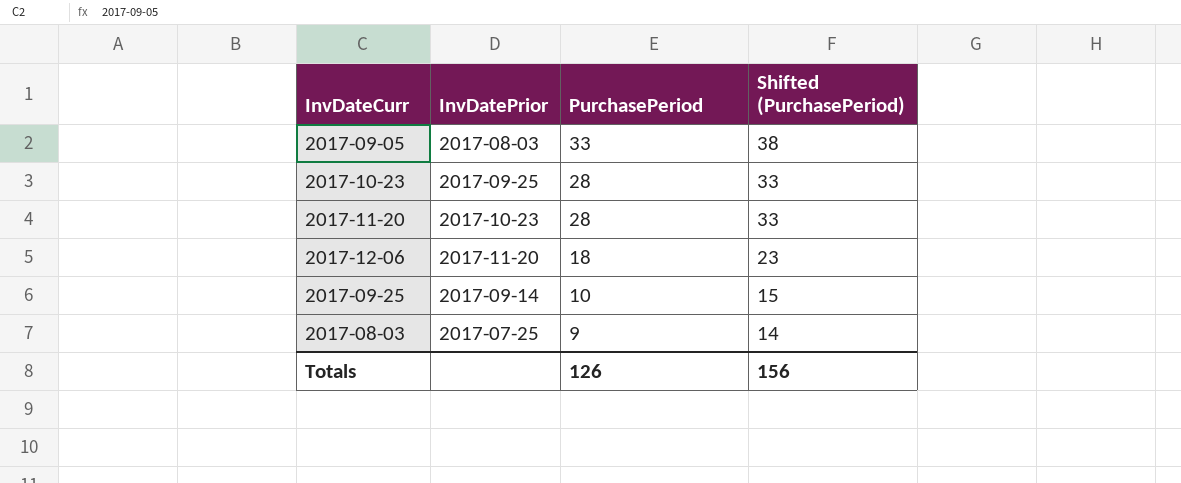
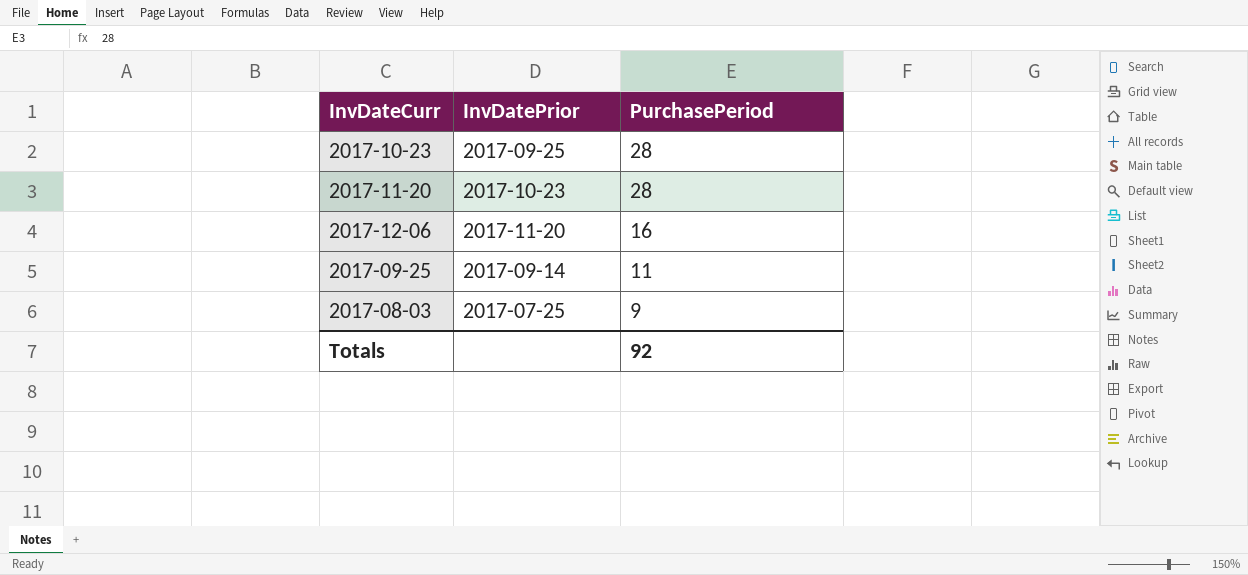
column Shifted (PurchasePeriod) | formula: [PurchasePeriod] + 5 -> none
row 2017-09-05: 2017-08-03 | 33 | 38 -> none
2017-12-06 | PurchasePeriod: 18 -> 16
2017-09-25 | PurchasePeriod: 10 -> 11
Totals | PurchasePeriod: 126 -> 92

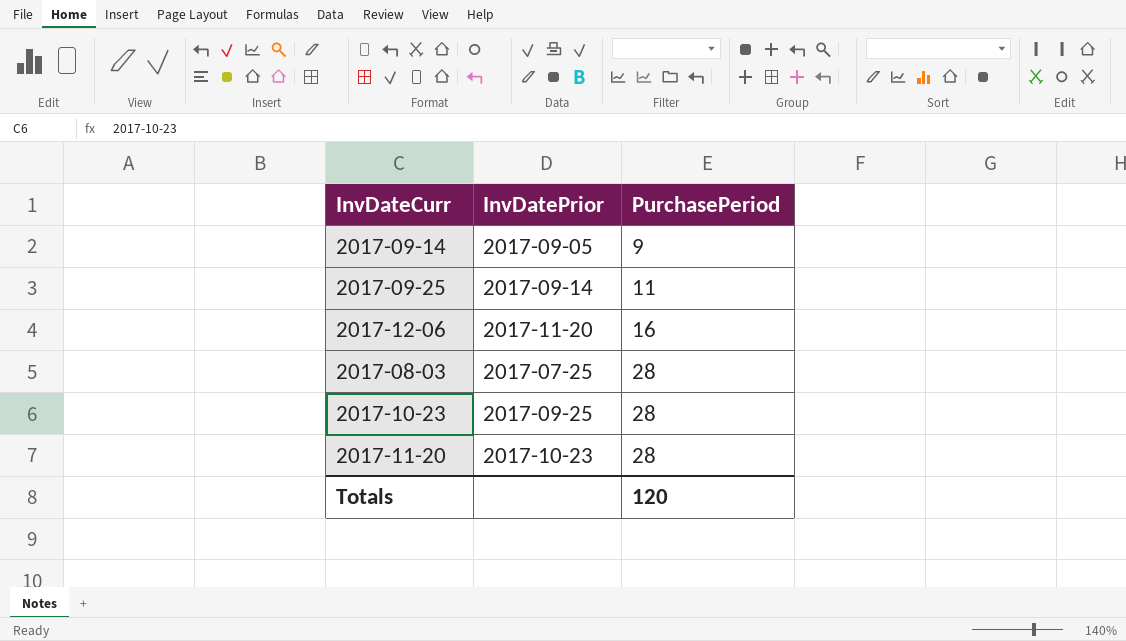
row order: PurchasePeriod descending -> PurchasePeriod ascending
row 2017-09-14: none -> 2017-09-05 | 9
2017-08-03 | PurchasePeriod: 9 -> 28
Totals | PurchasePeriod: 92 -> 120

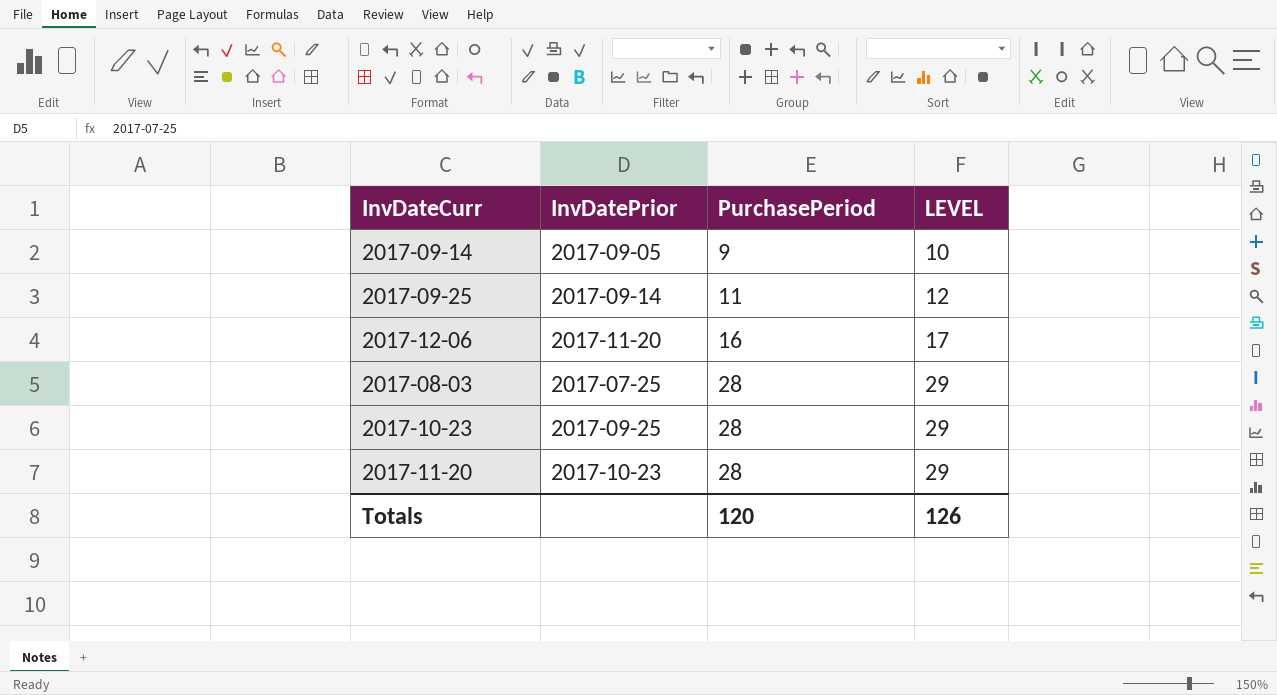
column LEVEL | formula: none -> [PurchasePeriod] + 1

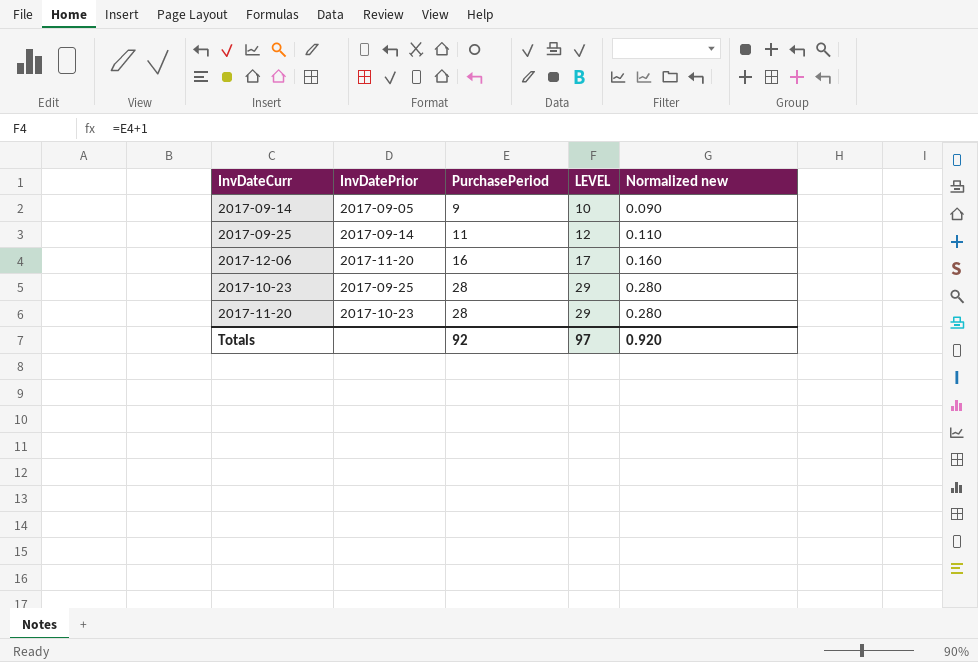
column Normalized new | formula: none -> [PurchasePeriod] * 0.01
row 2017-08-03: 2017-07-25 | 28 | 29 -> none
Totals | PurchasePeriod: 120 -> 92
Totals | LEVEL: 126 -> 97

